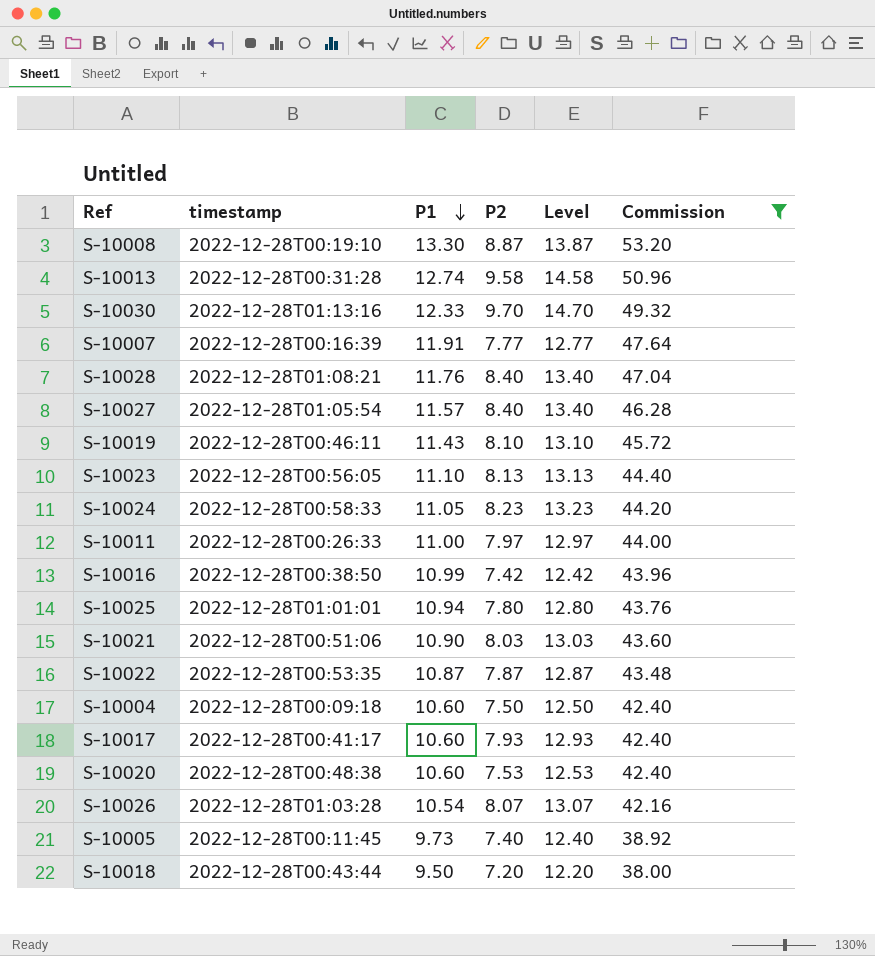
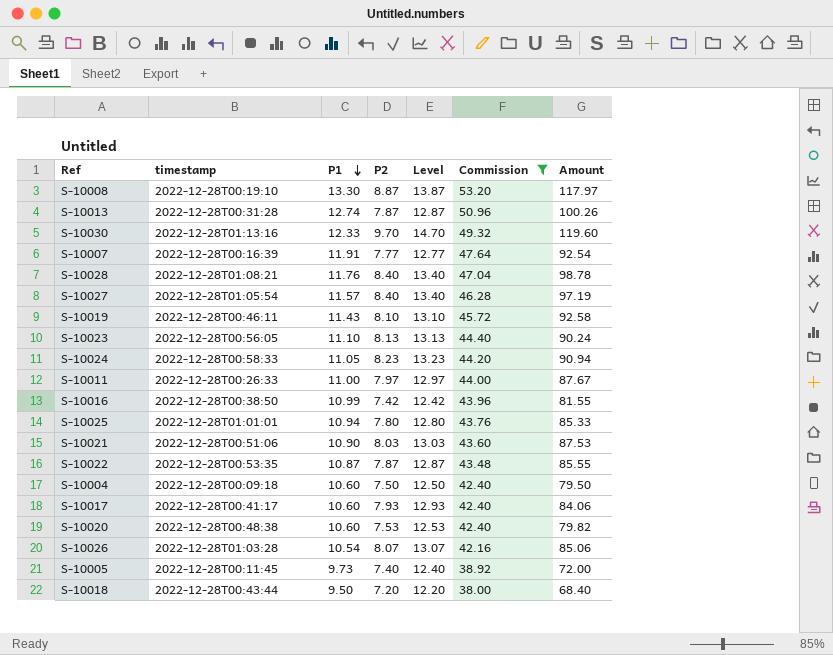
column Amount | formula: none -> [P1] * [P2]
S-10013 | P2: 9.58 -> 7.87
S-10013 | Level: 14.58 -> 12.87

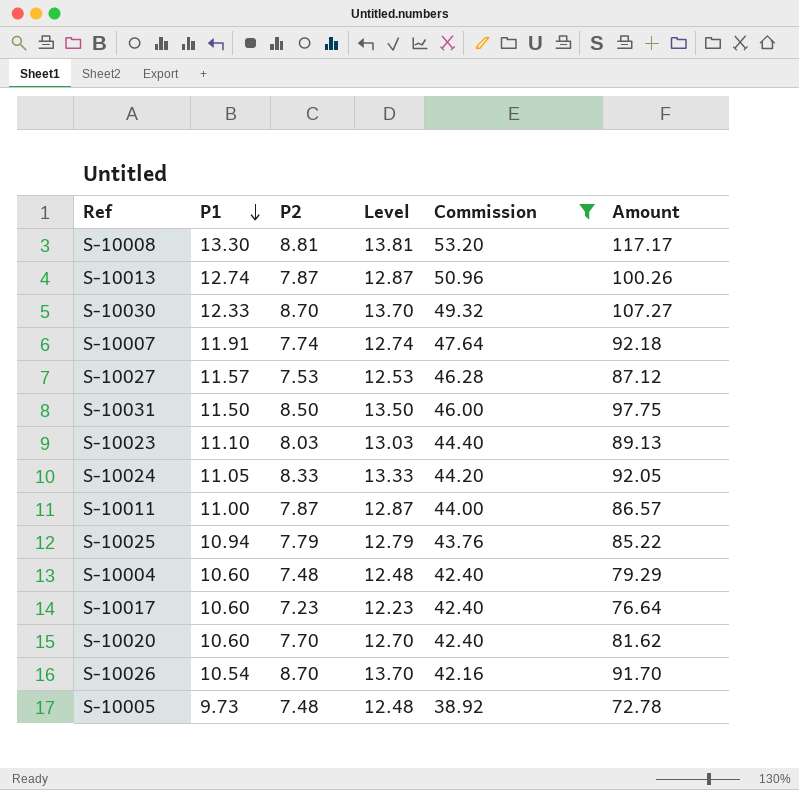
column timestamp | position: 2 -> none
row S-10028: 2022-12-28T01:08:21 | 11.76 | 8.40 | 13.40 | 47.04 | 98.78 -> none
row S-10019: 2022-12-28T00:46:11 | 11.43 | 8.10 | 13.10 | 45.72 | 92.58 -> none
row S-10016: 2022-12-28T00:38:50 | 10.99 | 7.42 | 12.42 | 43.96 | 81.55 -> none
row S-10021: 2022-12-28T00:51:06 | 10.90 | 8.03 | 13.03 | 43.60 | 87.53 -> none
row S-10022: 2022-12-28T00:53:35 | 10.87 | 7.87 | 12.87 | 43.48 | 85.55 -> none
row S-10018: 2022-12-28T00:43:44 | 9.50 | 7.20 | 12.20 | 38.00 | 68.40 -> none
S-10008 | P2: 8.87 -> 8.81
S-10008 | Level: 13.87 -> 13.81
S-10008 | Amount: 117.97 -> 117.17
S-10030 | P2: 9.70 -> 8.70
S-10030 | Level: 14.70 -> 13.70
S-10030 | Amount: 119.60 -> 107.27
S-10007 | P2: 7.77 -> 7.74
S-10007 | Level: 12.77 -> 12.74
S-10007 | Amount: 92.54 -> 92.18
S-10027 | P2: 8.40 -> 7.53
S-10027 | Level: 13.40 -> 12.53
S-10027 | Amount: 97.19 -> 87.12
row S-10031: none -> 11.50 | 8.50 | 13.50 | 46.00 | 97.75
S-10023 | P2: 8.13 -> 8.03
S-10023 | Level: 13.13 -> 13.03
S-10023 | Amount: 90.24 -> 89.13
S-10024 | P2: 8.23 -> 8.33
S-10024 | Level: 13.23 -> 13.33
S-10024 | Amount: 90.94 -> 92.05
S-10011 | P2: 7.97 -> 7.87
S-10011 | Level: 12.97 -> 12.87
S-10011 | Amount: 87.67 -> 86.57
S-10025 | P2: 7.80 -> 7.79
S-10025 | Level: 12.80 -> 12.79
S-10025 | Amount: 85.33 -> 85.22
S-10004 | P2: 7.50 -> 7.48
S-10004 | Level: 12.50 -> 12.48
S-10004 | Amount: 79.50 -> 79.29
S-10017 | P2: 7.93 -> 7.23
S-10017 | Level: 12.93 -> 12.23
S-10017 | Amount: 84.06 -> 76.64
S-10020 | P2: 7.53 -> 7.70
S-10020 | Level: 12.53 -> 12.70
S-10020 | Amount: 79.82 -> 81.62
S-10026 | P2: 8.07 -> 8.70
S-10026 | Level: 13.07 -> 13.70
S-10026 | Amount: 85.06 -> 91.70
S-10005 | P2: 7.40 -> 7.48
S-10005 | Level: 12.40 -> 12.48
S-10005 | Amount: 72.00 -> 72.78

